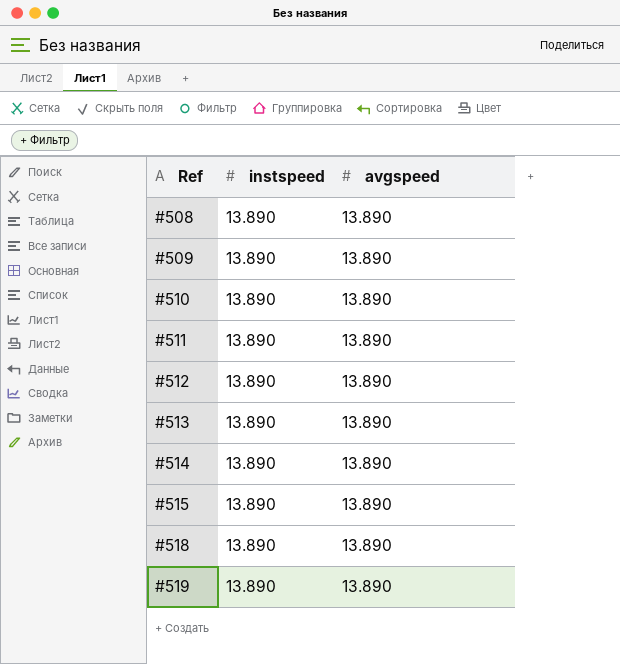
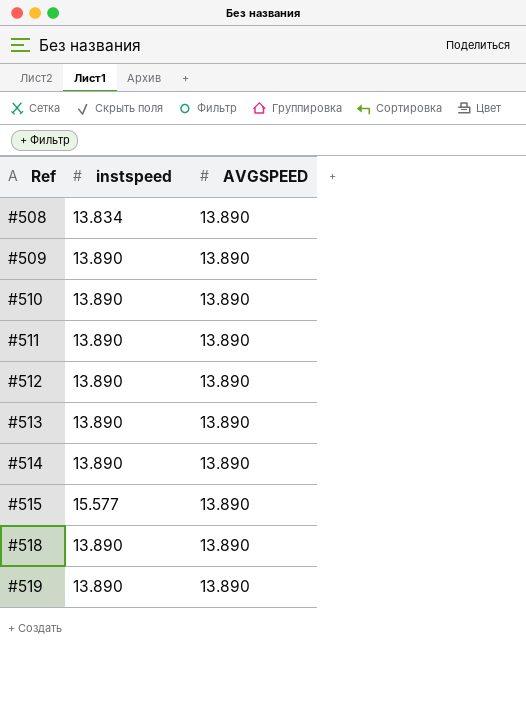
column name: avgspeed -> AVGSPEED
#508 | instspeed: 13.890 -> 13.834
#515 | instspeed: 13.890 -> 15.577

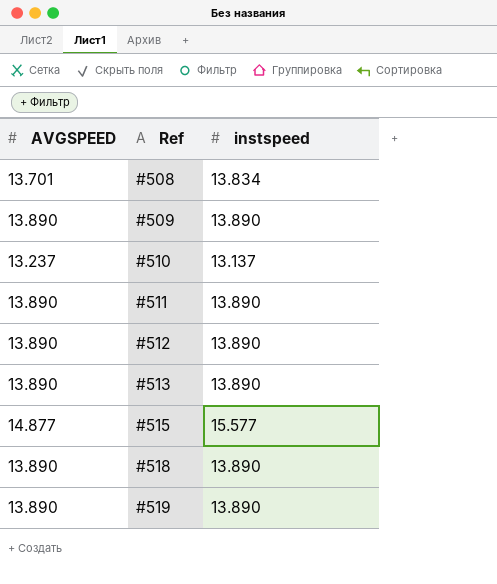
column AVGSPEED | position: 3 -> 1
row #514: 13.890 | 13.890 -> none
#508 | AVGSPEED: 13.890 -> 13.701
#510 | AVGSPEED: 13.890 -> 13.237
#510 | instspeed: 13.890 -> 13.137
#515 | AVGSPEED: 13.890 -> 14.877

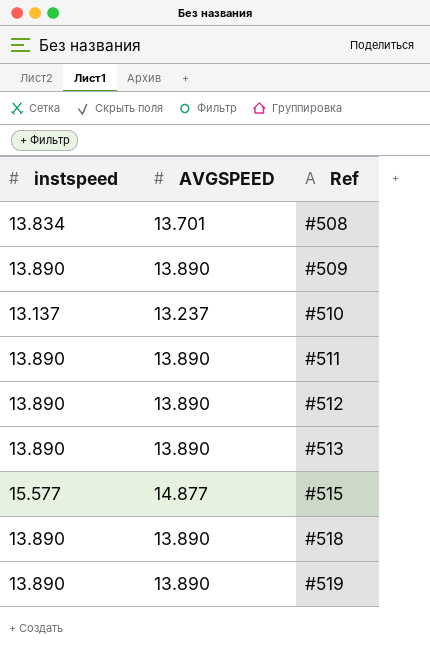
column instspeed | position: 3 -> 1

